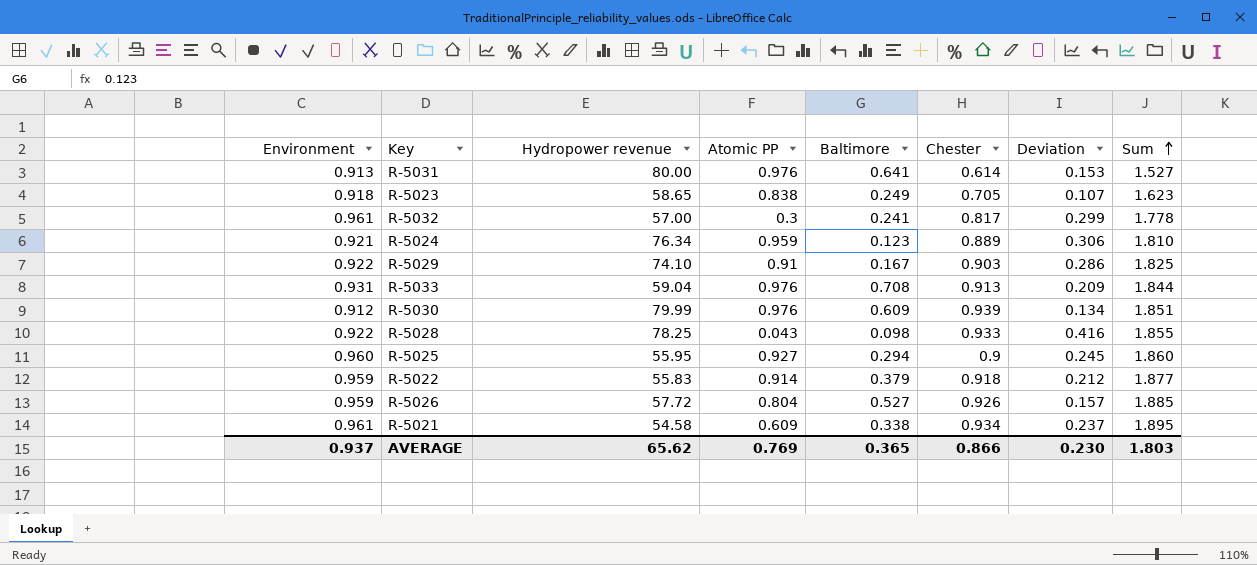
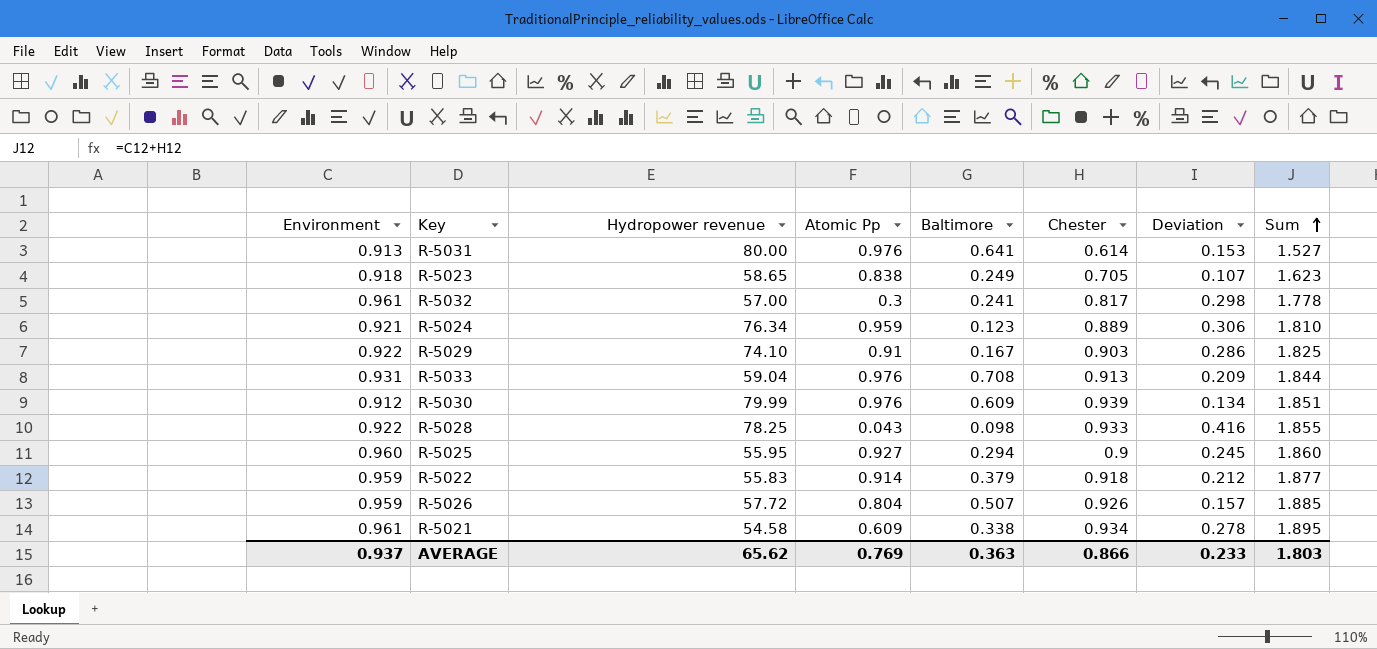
column name: Atomic PP -> Atomic Pp
R-5032 | Deviation: 0.299 -> 0.298
R-5026 | Baltimore: 0.527 -> 0.507
R-5021 | Deviation: 0.237 -> 0.278
AVERAGE | Baltimore: 0.365 -> 0.363
AVERAGE | Deviation: 0.230 -> 0.233

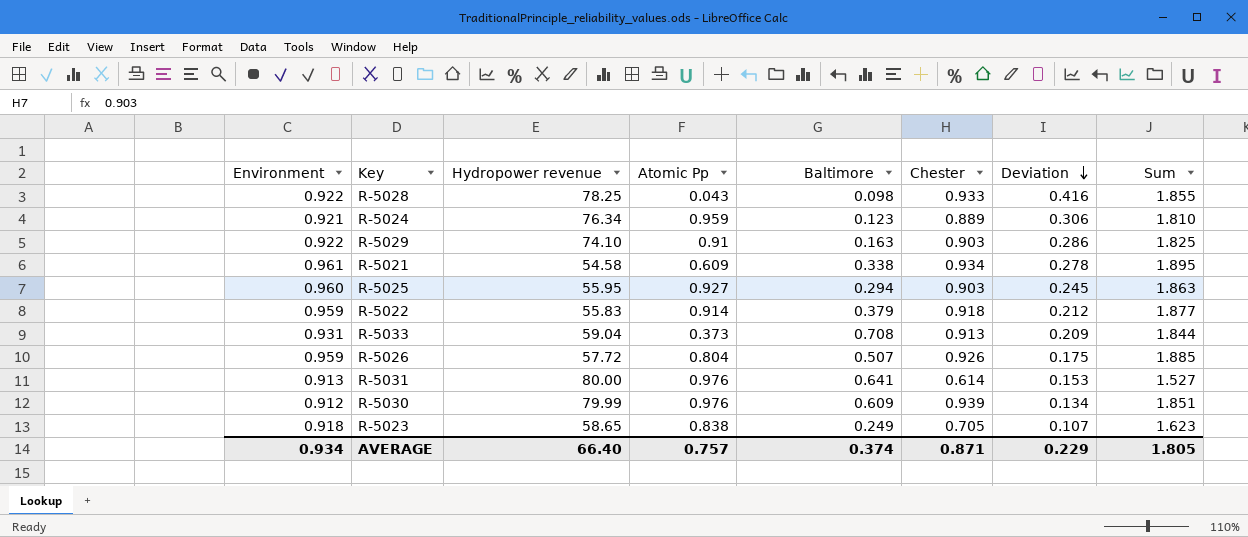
row order: Sum ascending -> Deviation descending
row R-5032: 0.961 | 57.00 | 0.3 | 0.241 | 0.817 | 0.298 | 1.778 -> none
R-5029 | Baltimore: 0.167 -> 0.163
R-5025 | Chester: 0.9 -> 0.903
R-5025 | Sum: 1.860 -> 1.863
R-5033 | Atomic Pp: 0.976 -> 0.373
R-5026 | Deviation: 0.157 -> 0.175
AVERAGE | Environment: 0.937 -> 0.934
AVERAGE | Hydropower revenue: 65.62 -> 66.40
AVERAGE | Atomic Pp: 0.769 -> 0.757
AVERAGE | Baltimore: 0.363 -> 0.374
AVERAGE | Chester: 0.866 -> 0.871
AVERAGE | Deviation: 0.233 -> 0.229
AVERAGE | Sum: 1.803 -> 1.805

